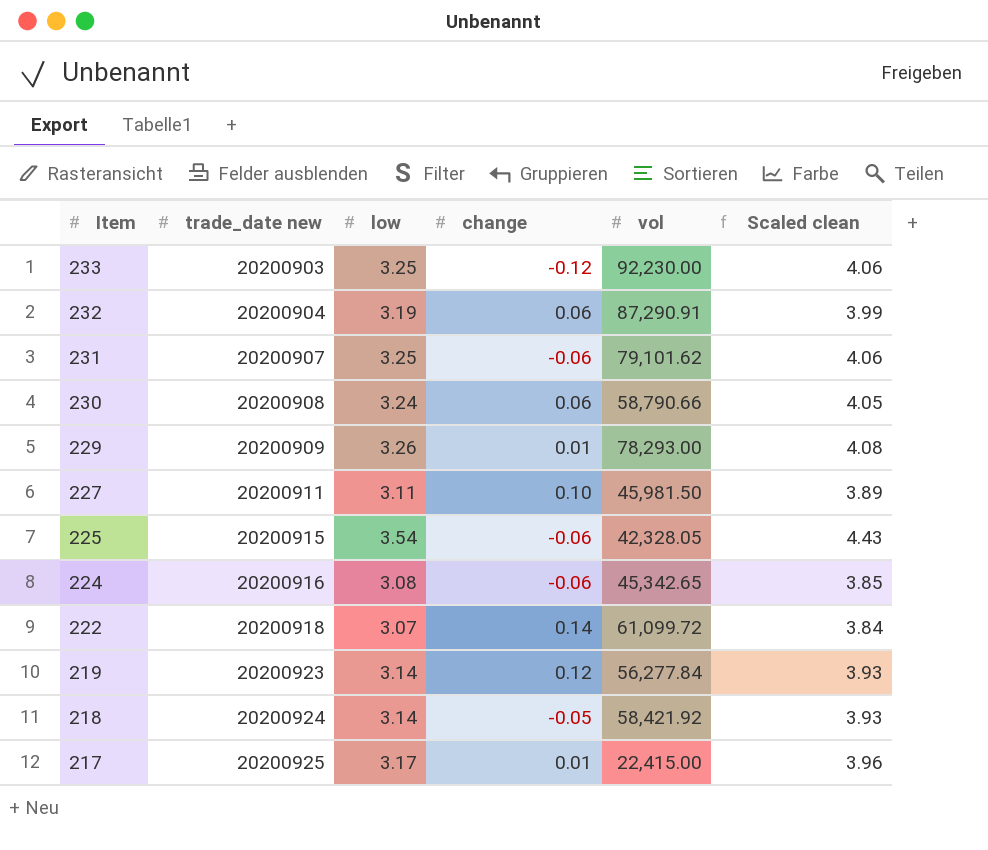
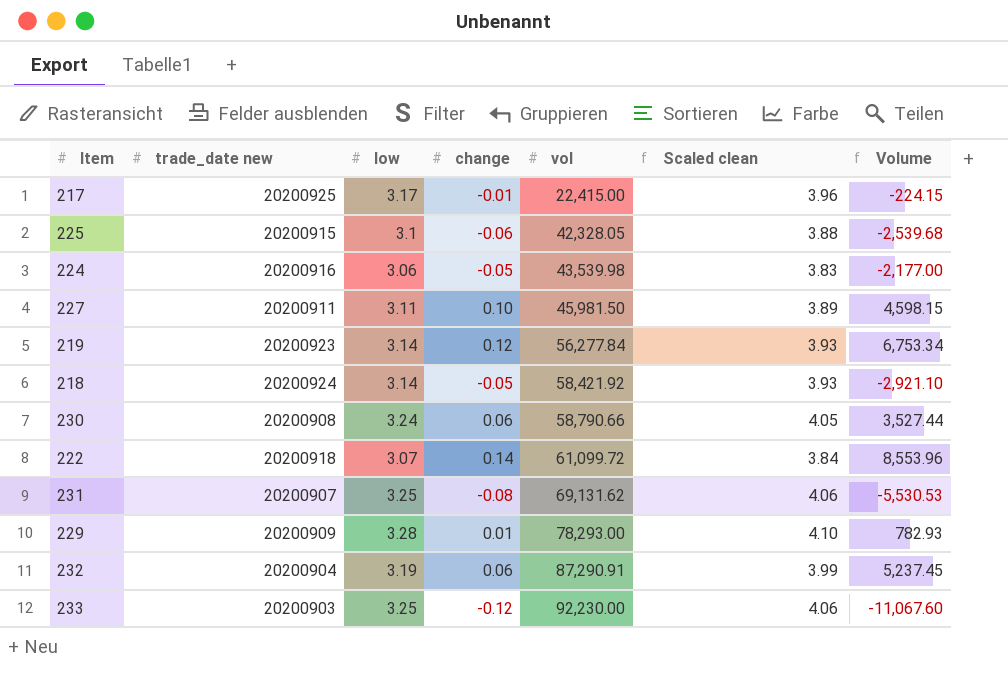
row order: Item descending -> vol ascending
column Volume | formula: none -> [change] * [vol]
217 | change: 0.01 -> -0.01
225 | low: 3.54 -> 3.1
225 | Scaled clean: 4.43 -> 3.88
224 | low: 3.08 -> 3.06
224 | change: -0.06 -> -0.05
224 | vol: 45,342.65 -> 43,539.98
224 | Scaled clean: 3.85 -> 3.83
231 | change: -0.06 -> -0.08
231 | vol: 79,101.62 -> 69,131.62
229 | low: 3.26 -> 3.28
229 | Scaled clean: 4.08 -> 4.10

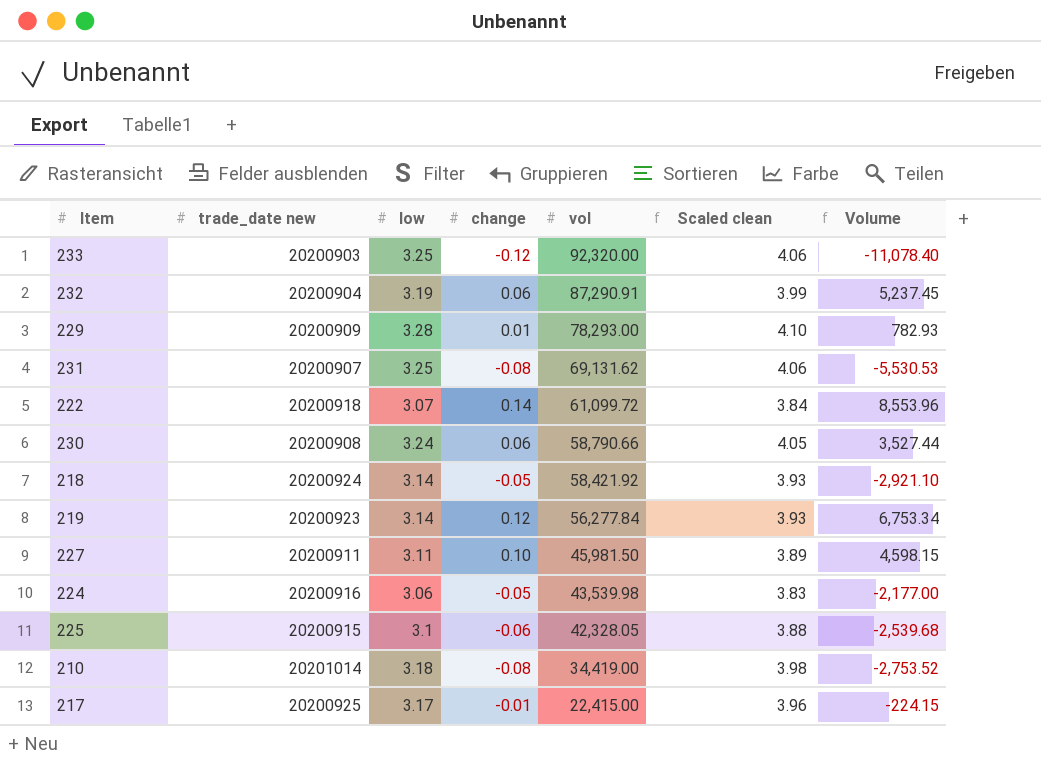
row order: vol ascending -> vol descending
233 | vol: 92,230.00 -> 92,320.00
233 | Volume: -11,067.60 -> -11,078.40
row 210: none -> 20201014 | 3.18 | -0.08 | 34,419.00 | 3.98 | -2,753.52

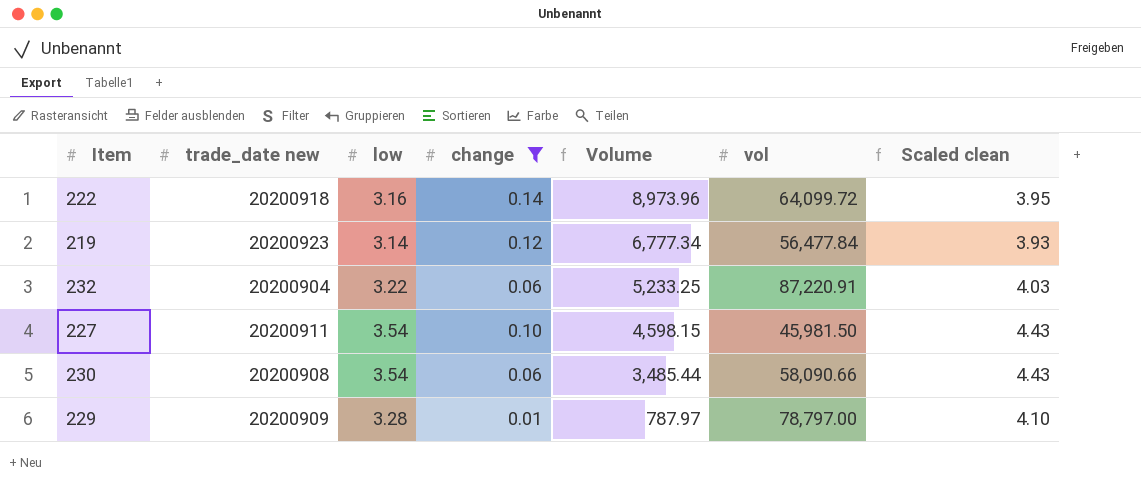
filter: none -> change >= 0.01
row order: vol descending -> Volume descending
column Volume | position: 7 -> 5
222 | low: 3.07 -> 3.16
222 | Volume: 8,553.96 -> 8,973.96
222 | vol: 61,099.72 -> 64,099.72
222 | Scaled clean: 3.84 -> 3.95
219 | Volume: 6,753.34 -> 6,777.34
219 | vol: 56,277.84 -> 56,477.84
232 | low: 3.19 -> 3.22
232 | Volume: 5,237.45 -> 5,233.25
232 | vol: 87,290.91 -> 87,220.91
232 | Scaled clean: 3.99 -> 4.03
227 | low: 3.11 -> 3.54
227 | Scaled clean: 3.89 -> 4.43
230 | low: 3.24 -> 3.54
230 | Volume: 3,527.44 -> 3,485.44
230 | vol: 58,790.66 -> 58,090.66
230 | Scaled clean: 4.05 -> 4.43
229 | Volume: 782.93 -> 787.97
229 | vol: 78,293.00 -> 78,797.00

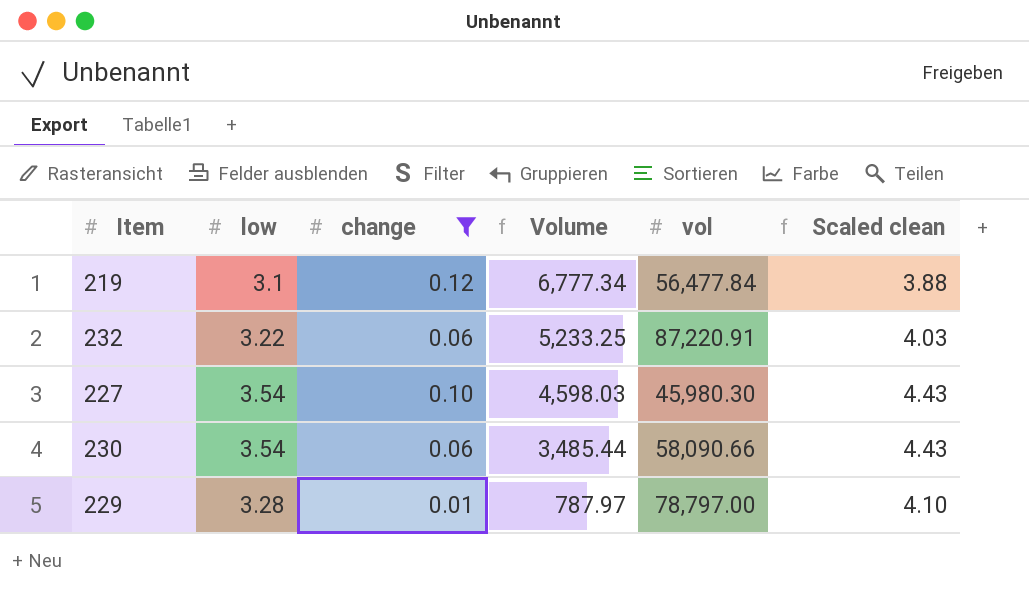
column trade_date new | position: 2 -> none
row 222: 20200918 | 3.16 | 0.14 | 8,973.96 | 64,099.72 | 3.95 -> none
219 | low: 3.14 -> 3.1
219 | Scaled clean: 3.93 -> 3.88
227 | Volume: 4,598.15 -> 4,598.03
227 | vol: 45,981.50 -> 45,980.30

